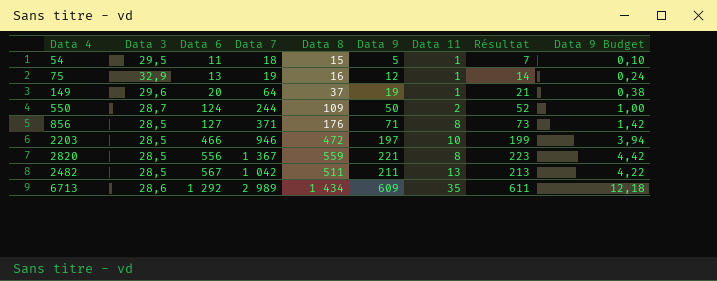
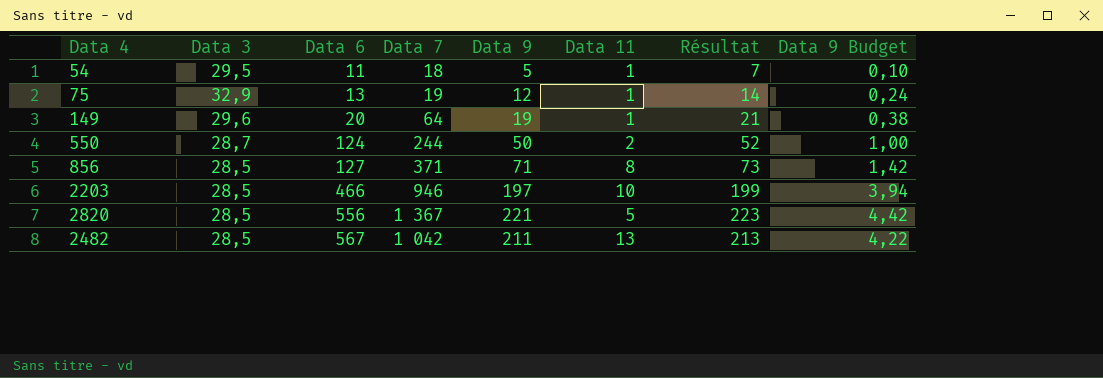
column Data 8 | position: 5 -> none
row 6713: 28,6 | 1 292 | 2 989 | 1 434 | 609 | 35 | 611 | 12,18 -> none
2820 | Data 11: 8 -> 5

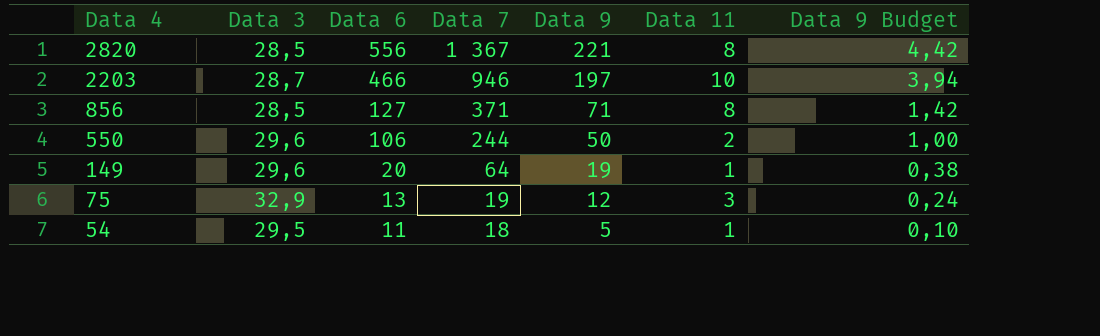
row order: Data 6 ascending -> Data 4 descending
column Résultat | formula: [Data 9] + 2 -> none
row 2482: 28,5 | 567 | 1 042 | 211 | 13 | 213 | 4,22 -> none
2820 | Data 11: 5 -> 8
2203 | Data 3: 28,5 -> 28,7
550 | Data 3: 28,7 -> 29,6
550 | Data 6: 124 -> 106
75 | Data 11: 1 -> 3

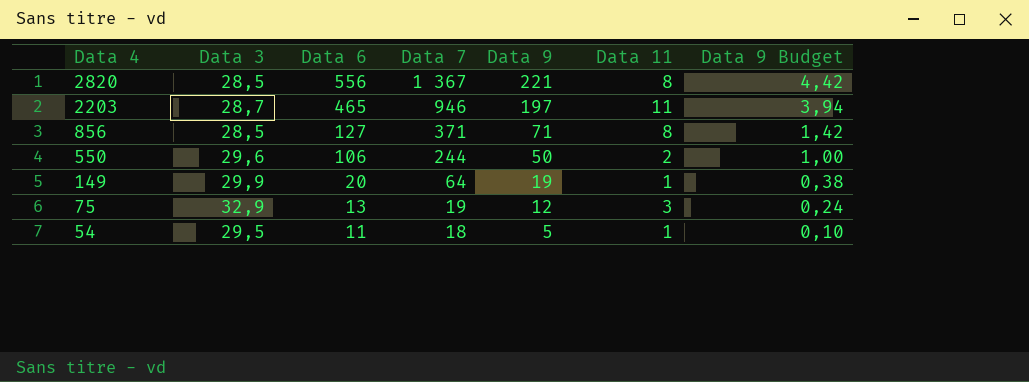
2203 | Data 6: 466 -> 465
2203 | Data 11: 10 -> 11
149 | Data 3: 29,6 -> 29,9

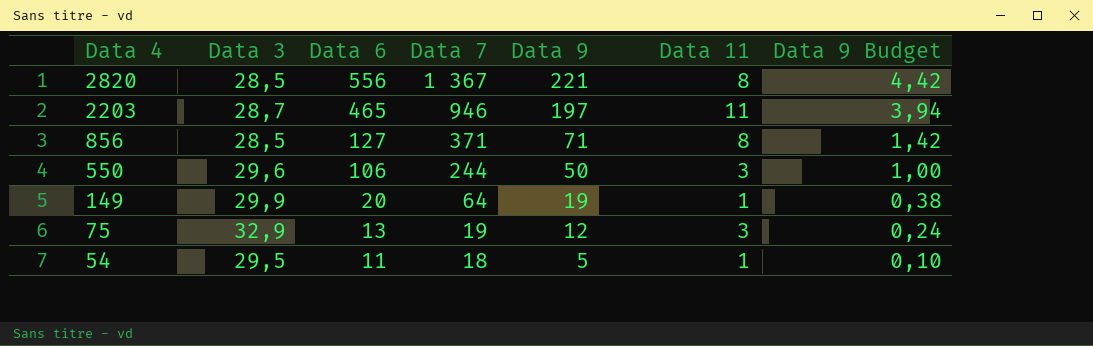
550 | Data 11: 2 -> 3

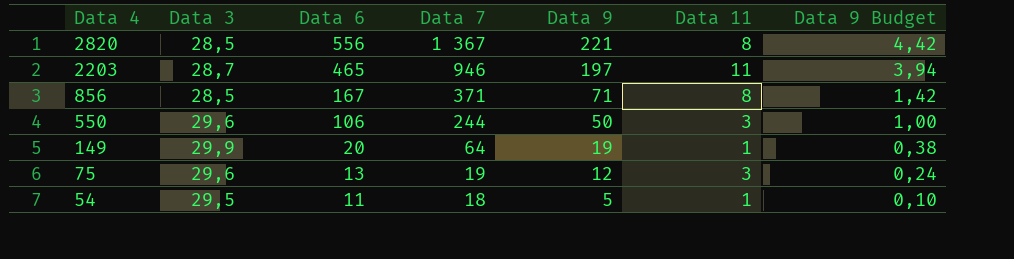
856 | Data 6: 127 -> 167
75 | Data 3: 32,9 -> 29,6

